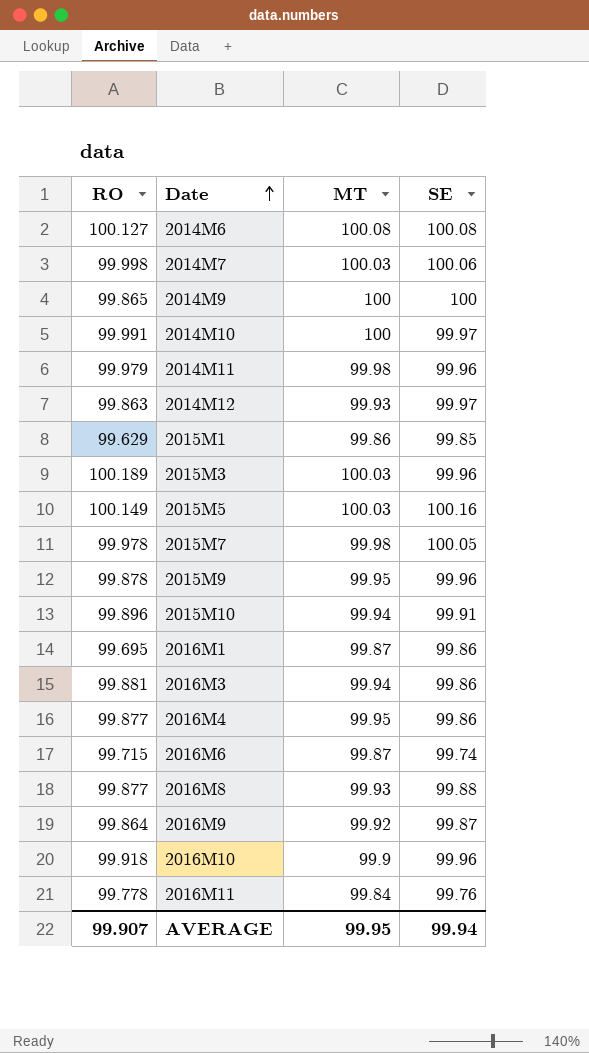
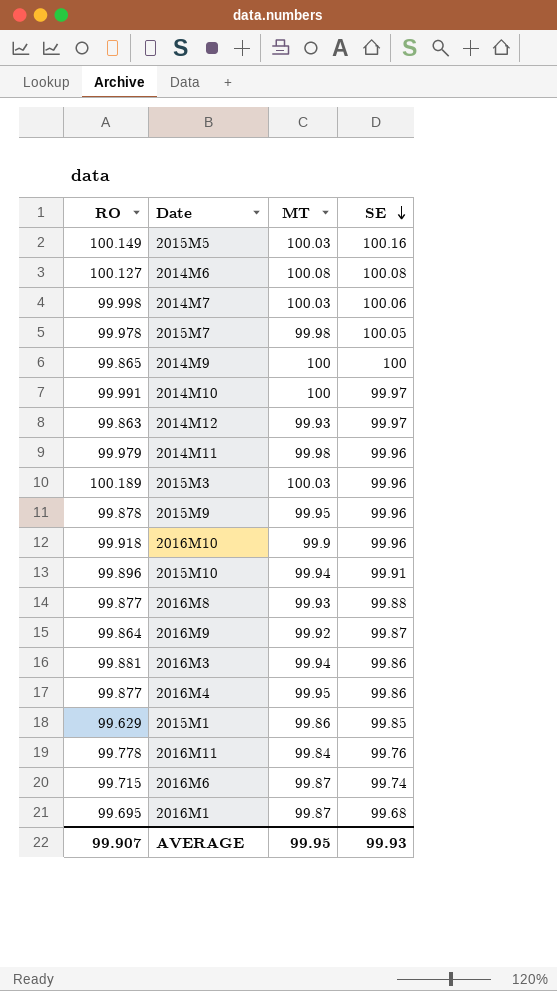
row order: Date ascending -> SE descending
2016M1 | SE: 99.86 -> 99.68
AVERAGE | SE: 99.94 -> 99.93

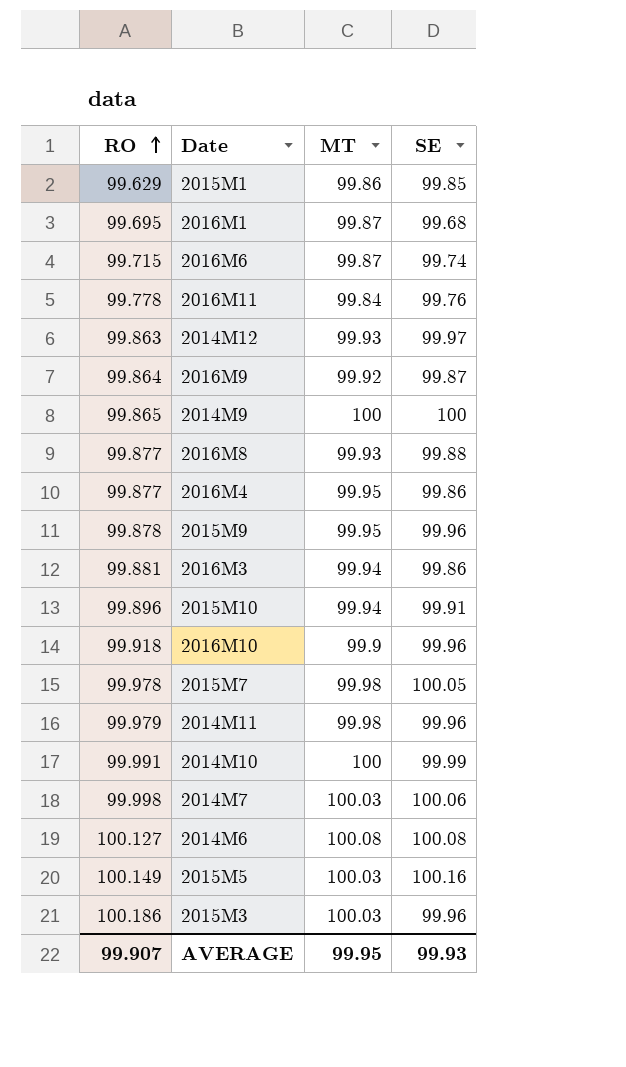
row order: SE descending -> RO ascending
2014M10 | SE: 99.97 -> 99.99
2015M3 | RO: 100.189 -> 100.186

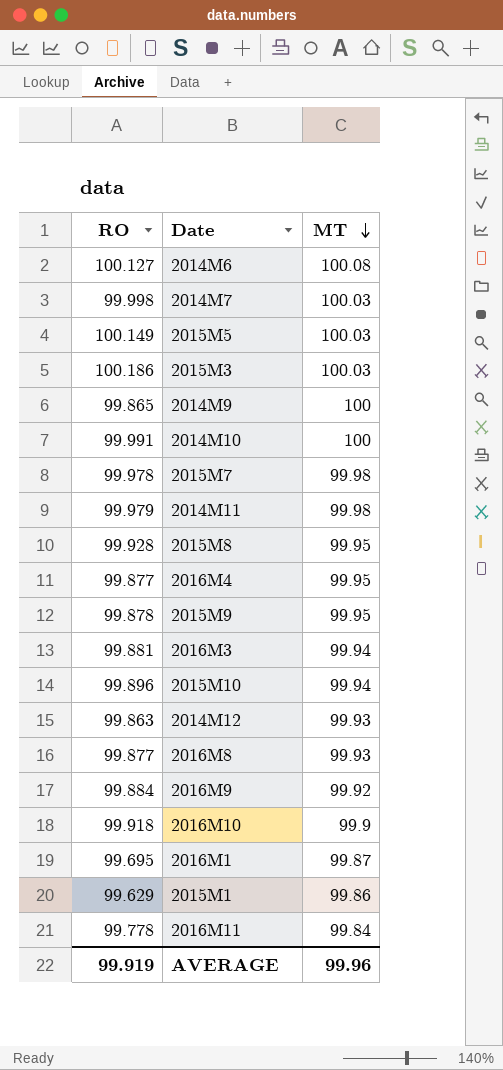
row order: RO ascending -> MT descending
column SE | position: 4 -> none
row 2016M6: 99.715 | 99.87 | 99.74 -> none
row 2015M8: none -> 99.928 | 99.95
2016M9 | RO: 99.864 -> 99.884
AVERAGE | RO: 99.907 -> 99.919
AVERAGE | MT: 99.95 -> 99.96

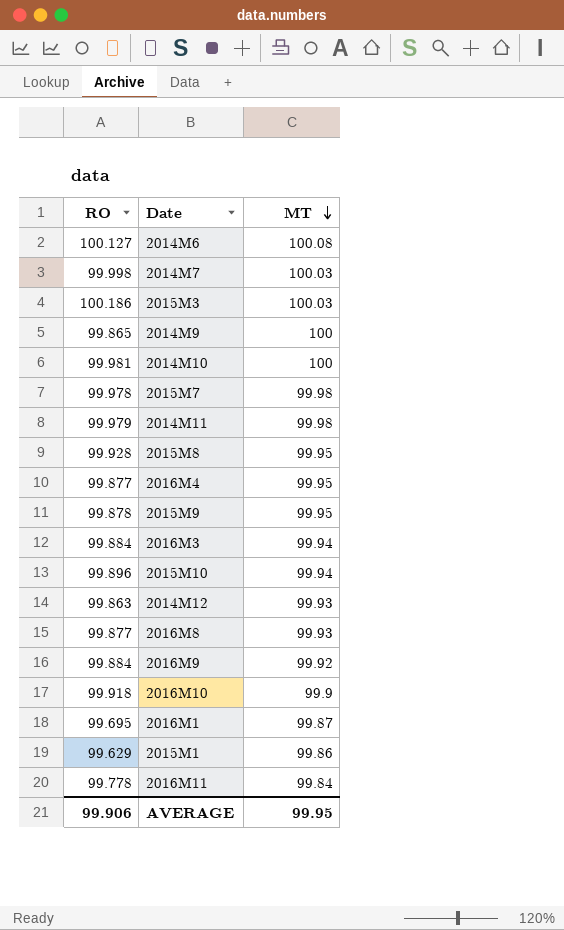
row 2015M5: 100.149 | 100.03 -> none
2014M10 | RO: 99.991 -> 99.981
2016M3 | RO: 99.881 -> 99.884
AVERAGE | RO: 99.919 -> 99.906
AVERAGE | MT: 99.96 -> 99.95

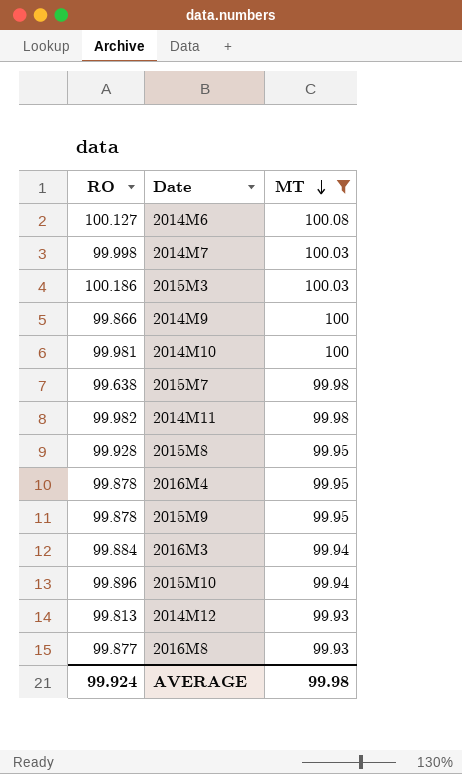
filter: none -> MT >= 99.93
2014M9 | RO: 99.865 -> 99.866
2015M7 | RO: 99.978 -> 99.638
2014M11 | RO: 99.979 -> 99.982
2016M4 | RO: 99.877 -> 99.878
2014M12 | RO: 99.863 -> 99.813
AVERAGE | RO: 99.906 -> 99.924
AVERAGE | MT: 99.95 -> 99.98

